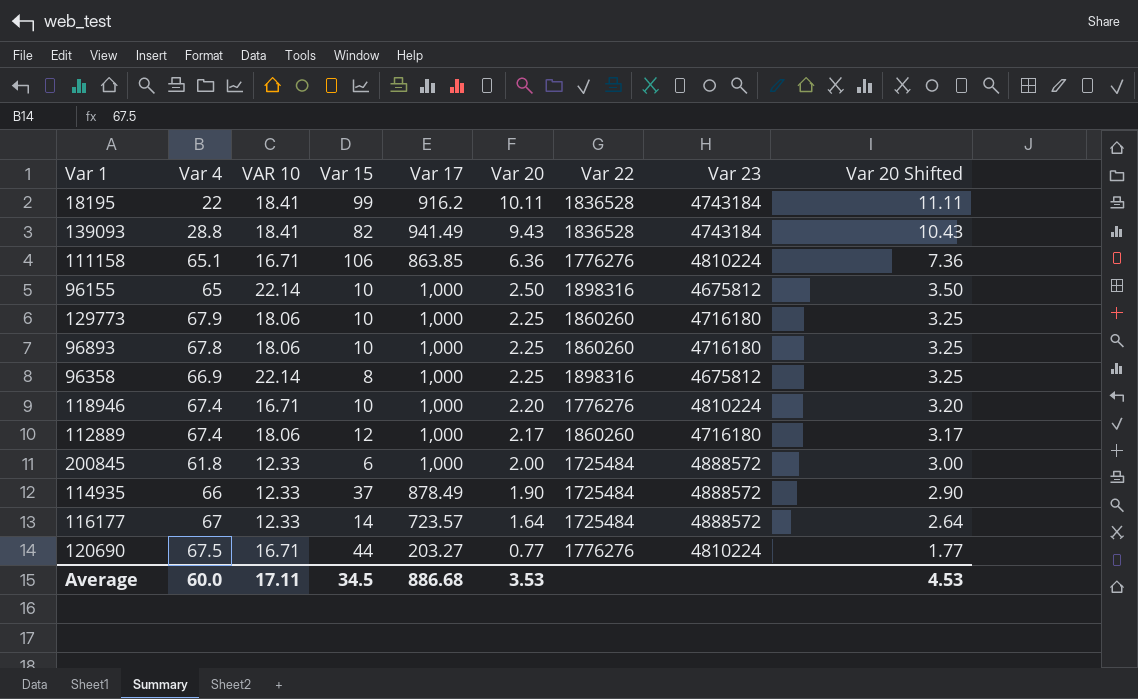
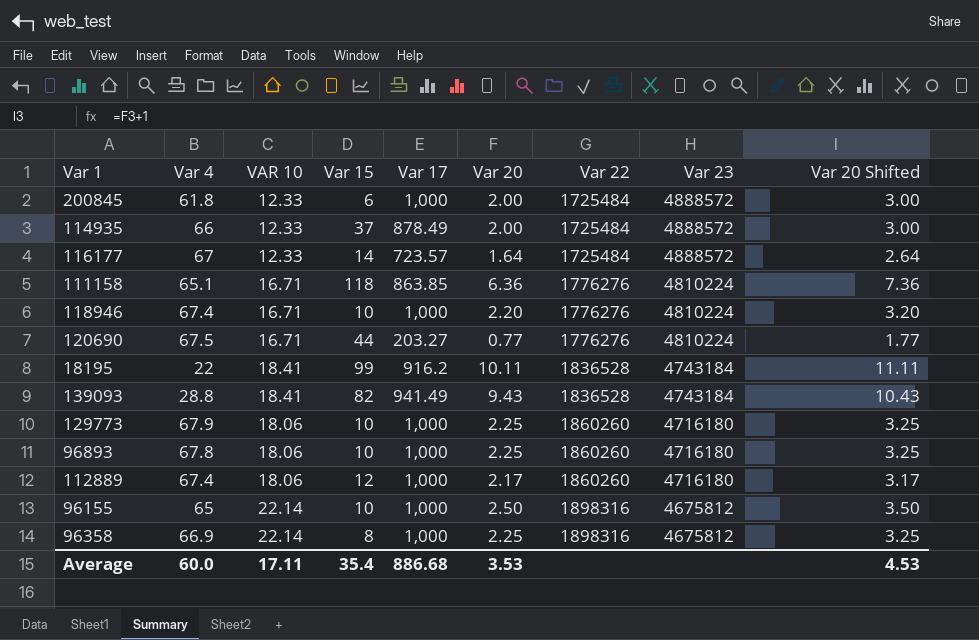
row order: Var 20 descending -> Var 22 ascending
114935 | Var 20: 1.90 -> 2.00
114935 | Var 20 Shifted: 2.90 -> 3.00
111158 | Var 15: 106 -> 118
Average | Var 15: 34.5 -> 35.4

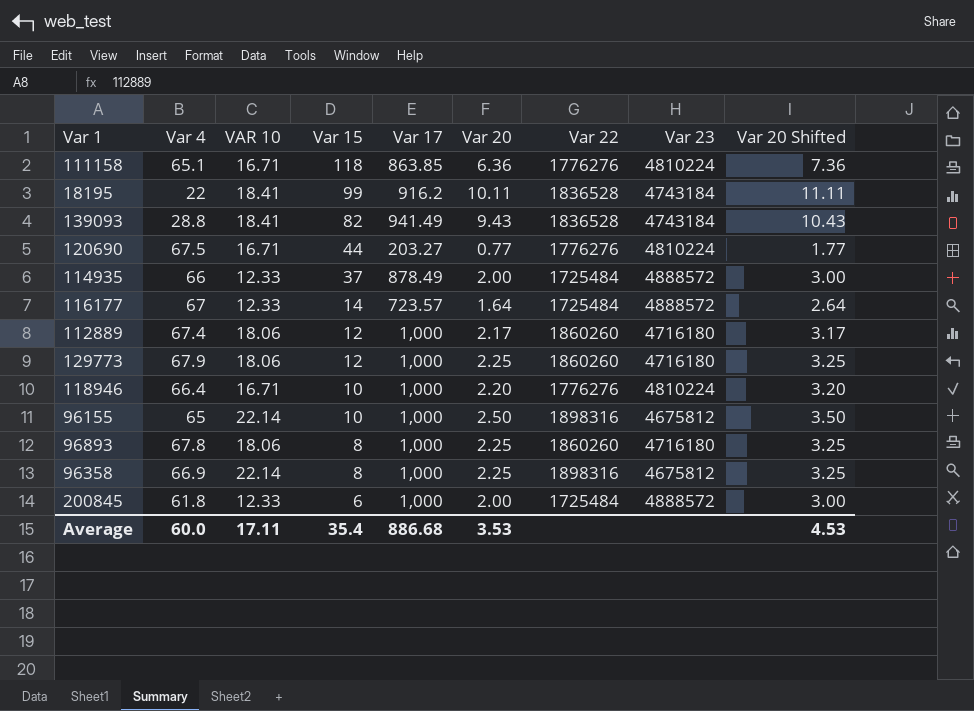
row order: Var 22 ascending -> Var 15 descending
129773 | Var 15: 10 -> 12
118946 | Var 4: 67.4 -> 66.4
96893 | Var 15: 10 -> 8

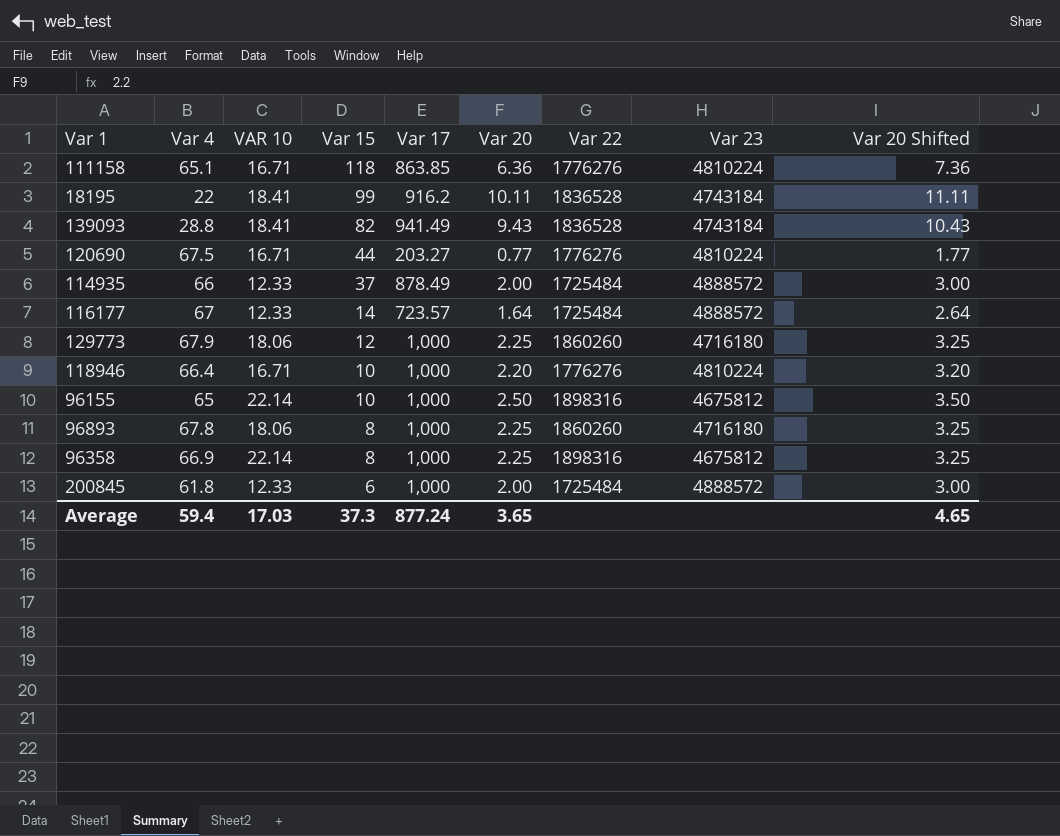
row 112889: 67.4 | 18.06 | 12 | 1,000 | 2.17 | 1860260 | 4716180 | 3.17 -> none
Average | Var 4: 60.0 -> 59.4
Average | VAR 10: 17.11 -> 17.03
Average | Var 15: 35.4 -> 37.3
Average | Var 17: 886.68 -> 877.24
Average | Var 20: 3.53 -> 3.65
Average | Var 20 Shifted: 4.53 -> 4.65

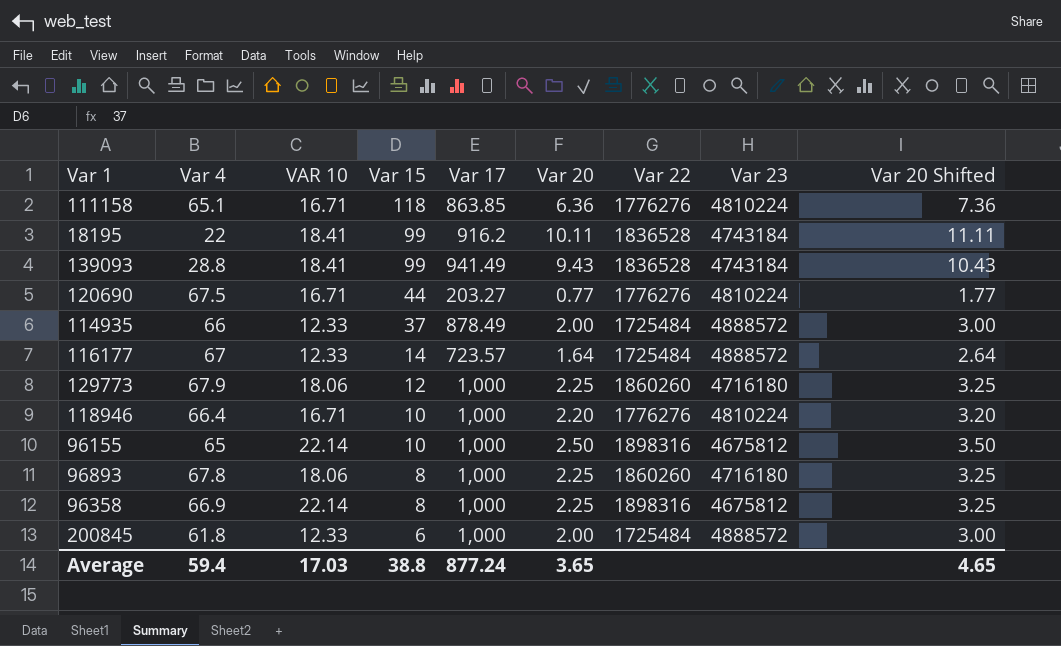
139093 | Var 15: 82 -> 99
Average | Var 15: 37.3 -> 38.8

